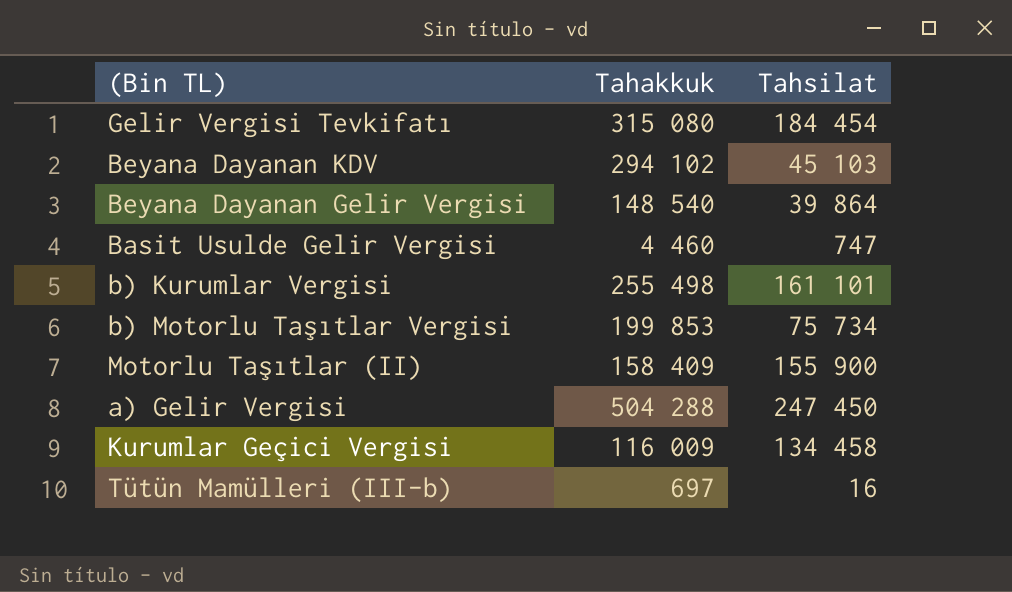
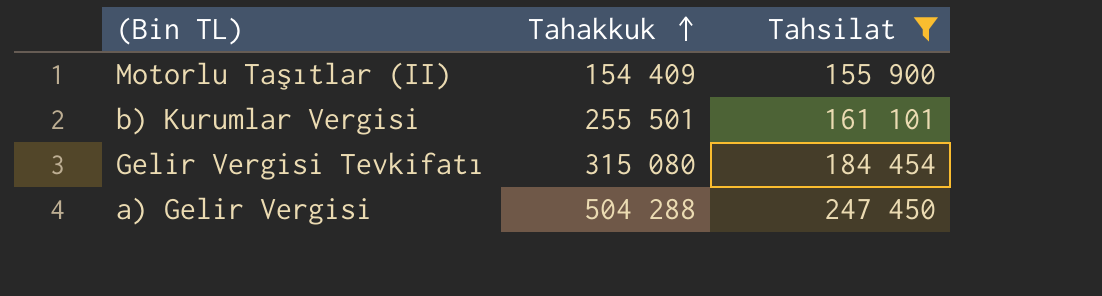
filter: none -> Tahsilat >= 155 900
row order: none -> Tahakkuk ascending
Motorlu Taşıtlar (II) | Tahakkuk: 158 409 -> 154 409
b) Kurumlar Vergisi | Tahakkuk: 255 498 -> 255 501

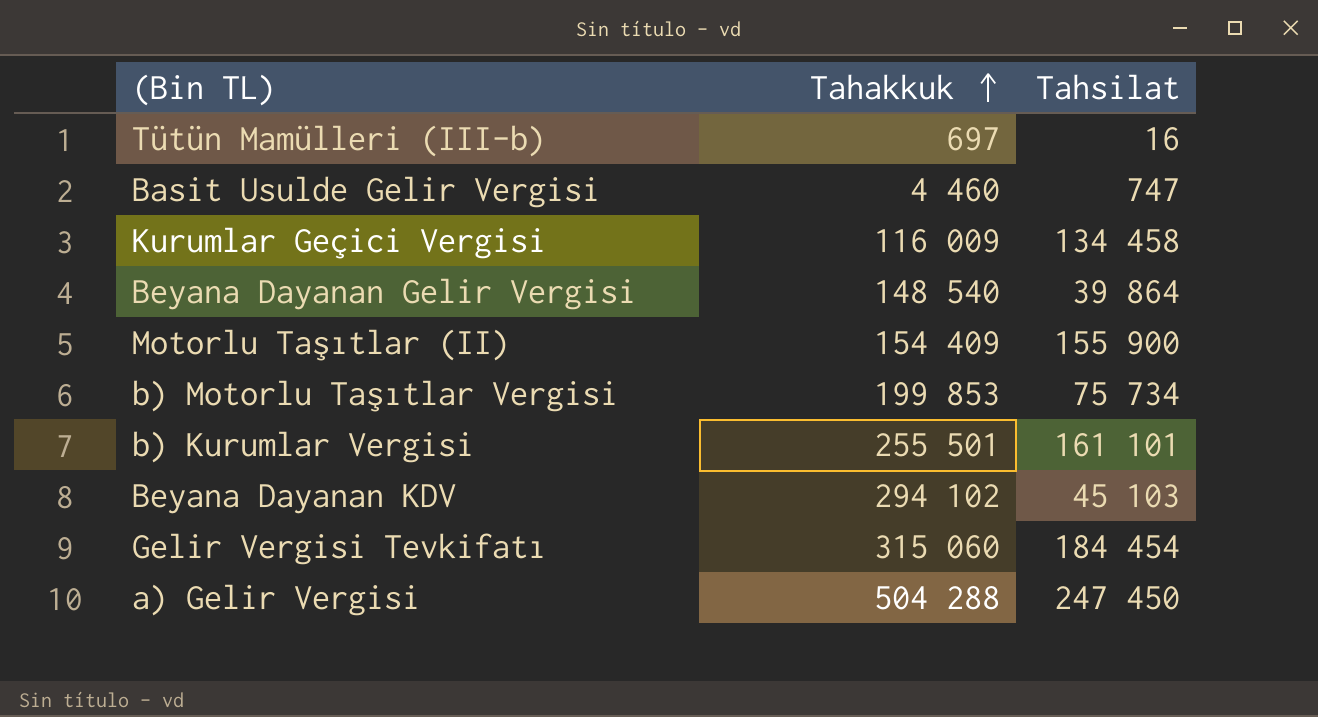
filter: Tahsilat >= 155 900 -> none
Gelir Vergisi Tevkifatı | Tahakkuk: 315 080 -> 315 060

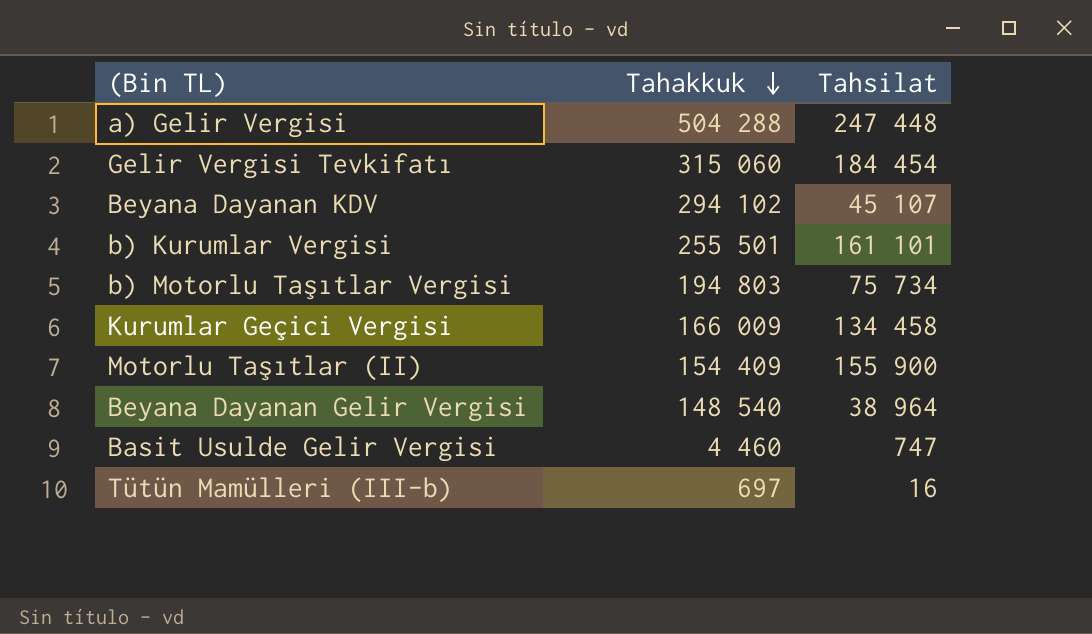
row order: Tahakkuk ascending -> Tahakkuk descending
a) Gelir Vergisi | Tahsilat: 247 450 -> 247 448
Beyana Dayanan KDV | Tahsilat: 45 103 -> 45 107
b) Motorlu Taşıtlar Vergisi | Tahakkuk: 199 853 -> 194 803
Kurumlar Geçici Vergisi | Tahakkuk: 116 009 -> 166 009
Beyana Dayanan Gelir Vergisi | Tahsilat: 39 864 -> 38 964

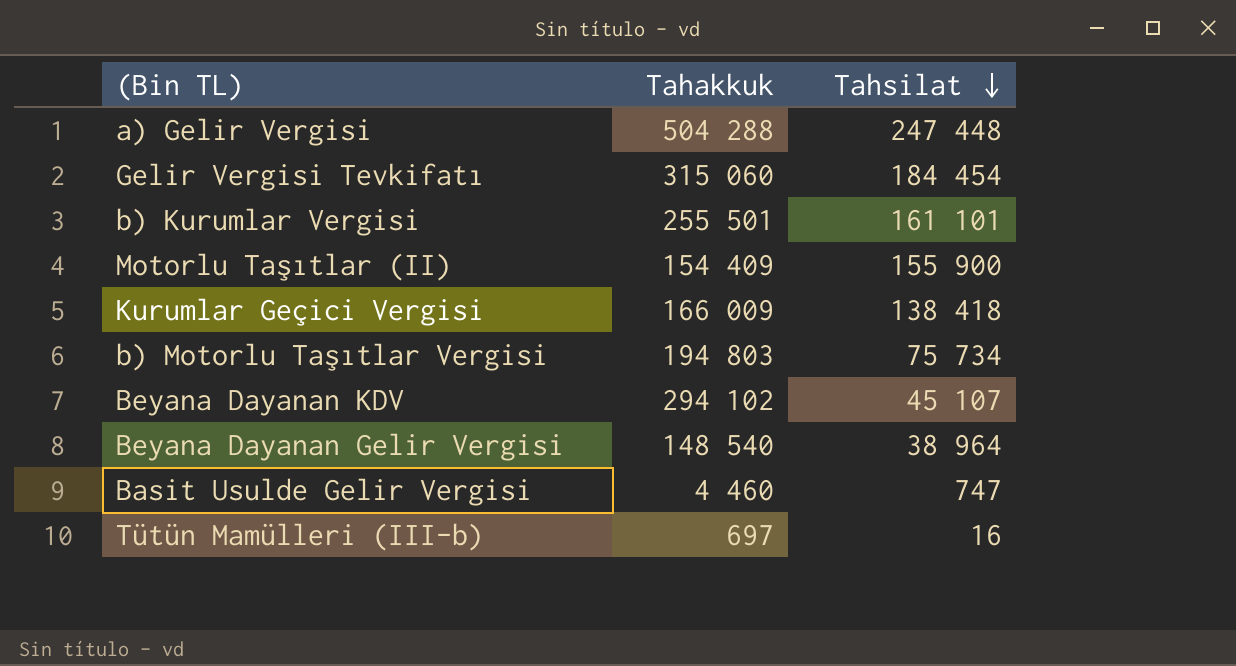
row order: Tahakkuk descending -> Tahsilat descending
Kurumlar Geçici Vergisi | Tahsilat: 134 458 -> 138 418

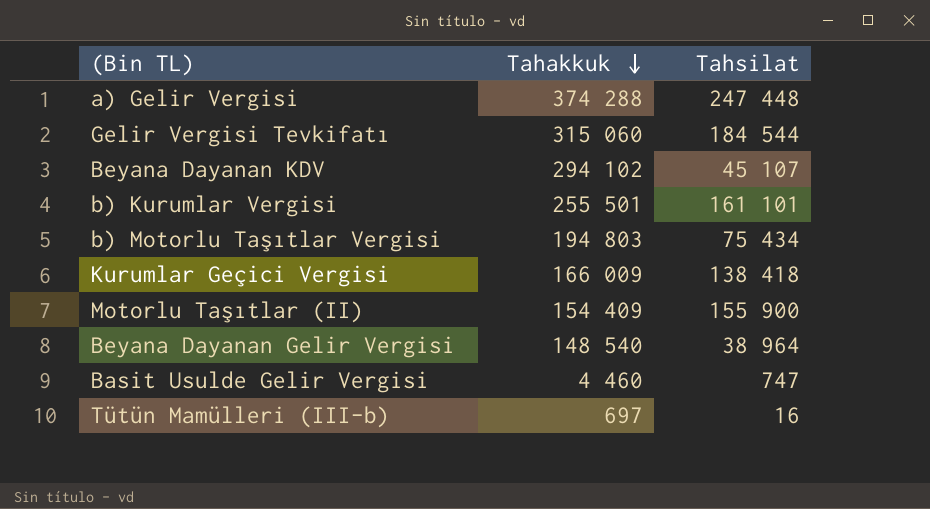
row order: Tahsilat descending -> Tahakkuk descending
a) Gelir Vergisi | Tahakkuk: 504 288 -> 374 288
Gelir Vergisi Tevkifatı | Tahsilat: 184 454 -> 184 544
b) Motorlu Taşıtlar Vergisi | Tahsilat: 75 734 -> 75 434

